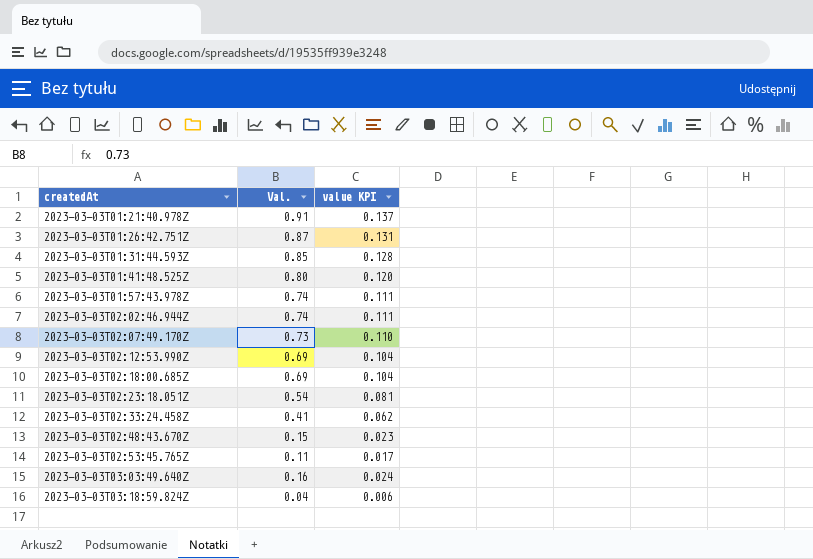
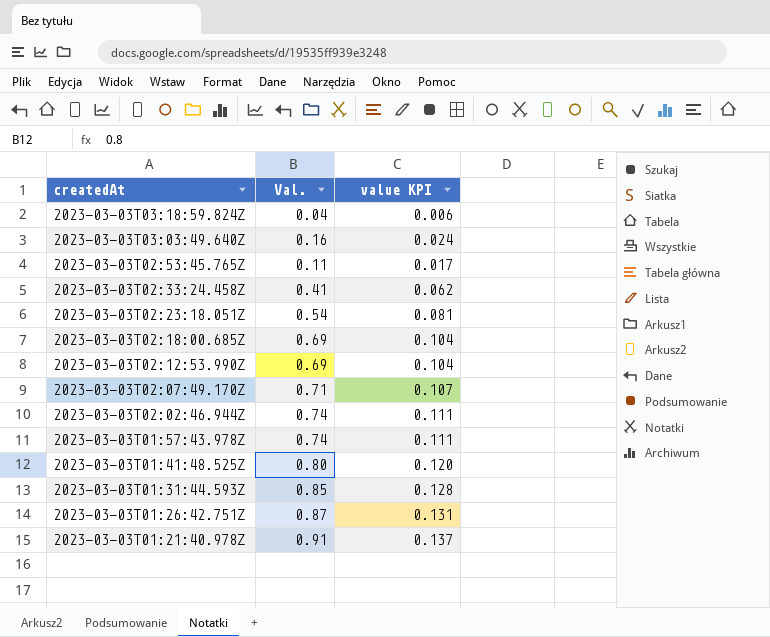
row order: createdAt ascending -> createdAt descending
row 2023-03-03T02:48:43.670Z: 0.15 | 0.023 -> none
2023-03-03T02:07:49.170Z | Val.: 0.73 -> 0.71
2023-03-03T02:07:49.170Z | value KPI: 0.110 -> 0.107

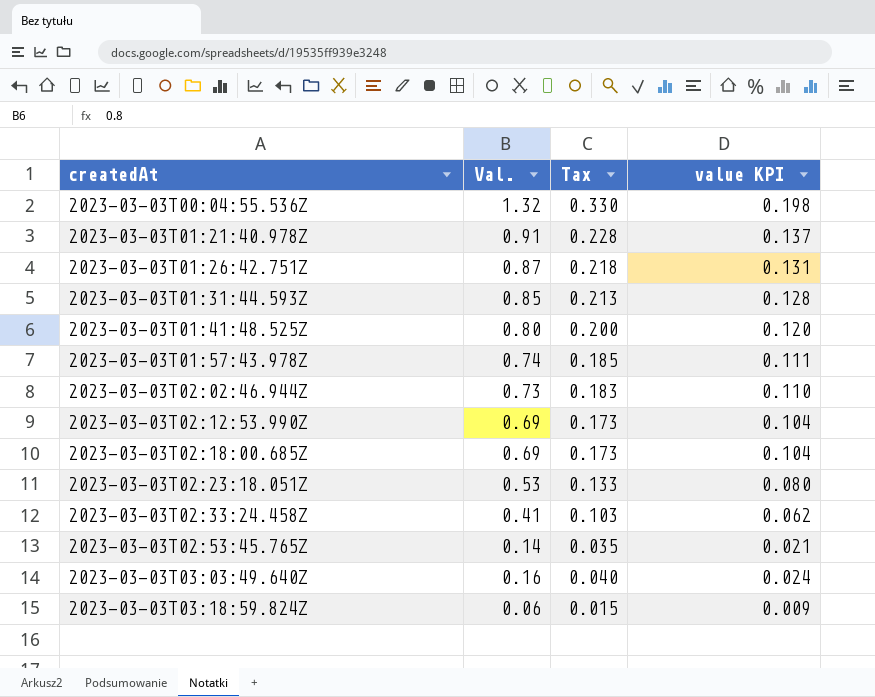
row order: createdAt descending -> createdAt ascending
column Tax | formula: none -> [Val.] * 0.25
row 2023-03-03T02:07:49.170Z: 0.71 | 0.107 -> none
row 2023-03-03T00:04:55.536Z: none -> 1.32 | 0.330 | 0.198
2023-03-03T02:02:46.944Z | Val.: 0.74 -> 0.73
2023-03-03T02:02:46.944Z | value KPI: 0.111 -> 0.110
2023-03-03T02:23:18.051Z | Val.: 0.54 -> 0.53
2023-03-03T02:23:18.051Z | value KPI: 0.081 -> 0.080
2023-03-03T02:53:45.765Z | Val.: 0.11 -> 0.14
2023-03-03T02:53:45.765Z | value KPI: 0.017 -> 0.021
2023-03-03T03:18:59.824Z | Val.: 0.04 -> 0.06
2023-03-03T03:18:59.824Z | value KPI: 0.006 -> 0.009

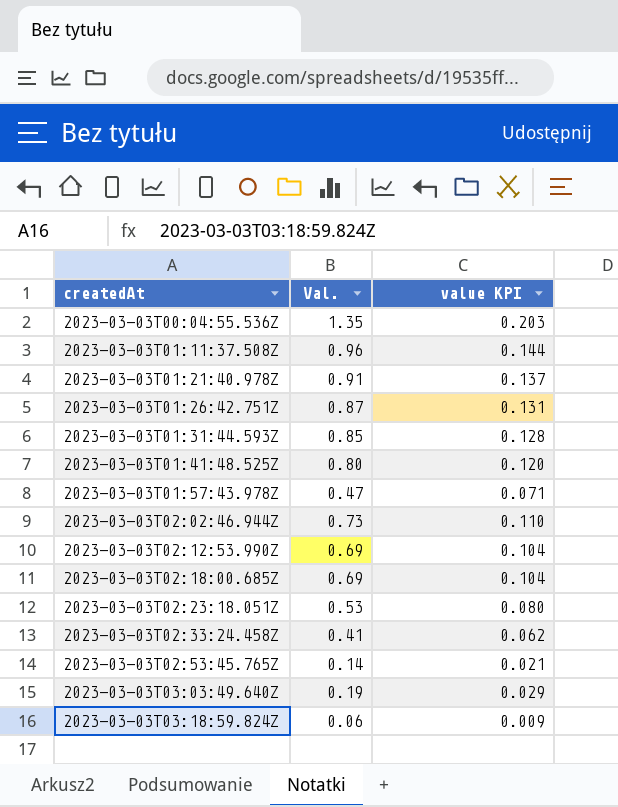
column Tax | formula: [Val.] * 0.25 -> none
2023-03-03T00:04:55.536Z | Val.: 1.32 -> 1.35
2023-03-03T00:04:55.536Z | value KPI: 0.198 -> 0.203
row 2023-03-03T01:11:37.508Z: none -> 0.96 | 0.144
2023-03-03T01:57:43.978Z | Val.: 0.74 -> 0.47
2023-03-03T01:57:43.978Z | value KPI: 0.111 -> 0.071
2023-03-03T03:03:49.640Z | Val.: 0.16 -> 0.19
2023-03-03T03:03:49.640Z | value KPI: 0.024 -> 0.029

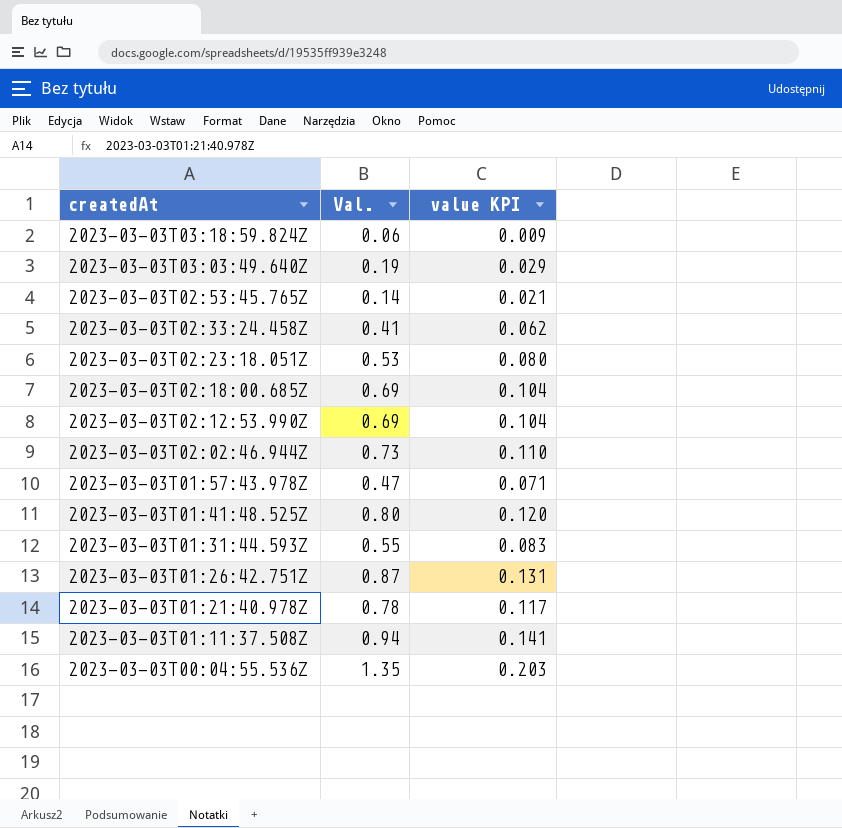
row order: createdAt ascending -> createdAt descending
2023-03-03T01:31:44.593Z | Val.: 0.85 -> 0.55
2023-03-03T01:31:44.593Z | value KPI: 0.128 -> 0.083
2023-03-03T01:21:40.978Z | Val.: 0.91 -> 0.78
2023-03-03T01:21:40.978Z | value KPI: 0.137 -> 0.117
2023-03-03T01:11:37.508Z | Val.: 0.96 -> 0.94
2023-03-03T01:11:37.508Z | value KPI: 0.144 -> 0.141

